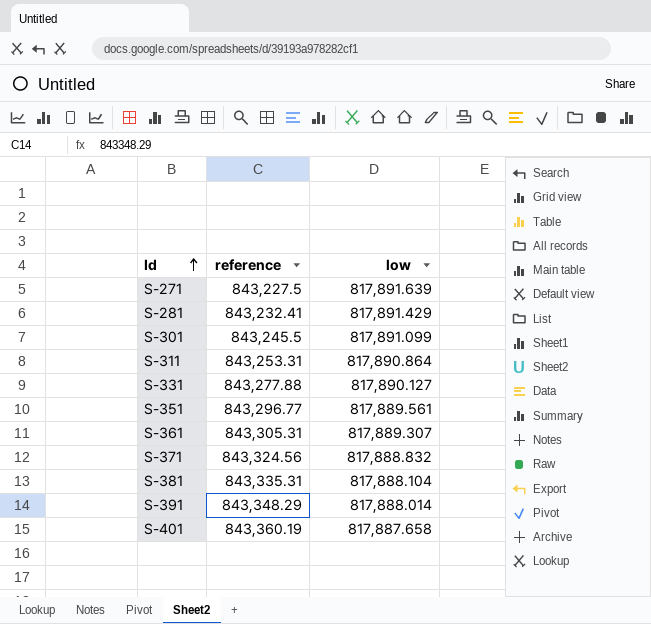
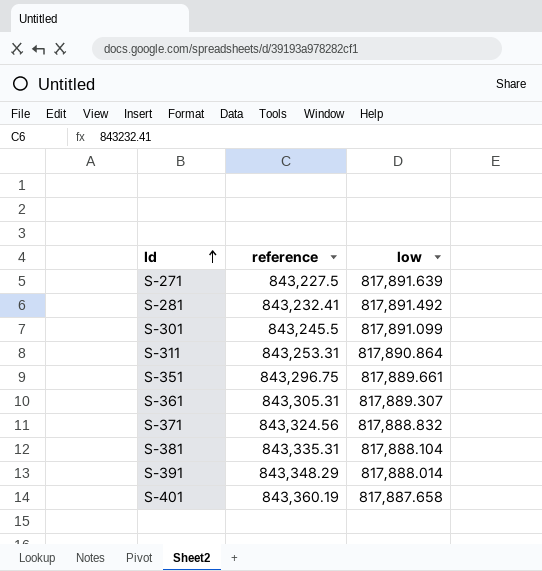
row S-331: 843,277.88 | 817,890.127 -> none
S-281 | low: 817,891.429 -> 817,891.492
S-351 | reference: 843,296.77 -> 843,296.75
S-351 | low: 817,889.561 -> 817,889.661

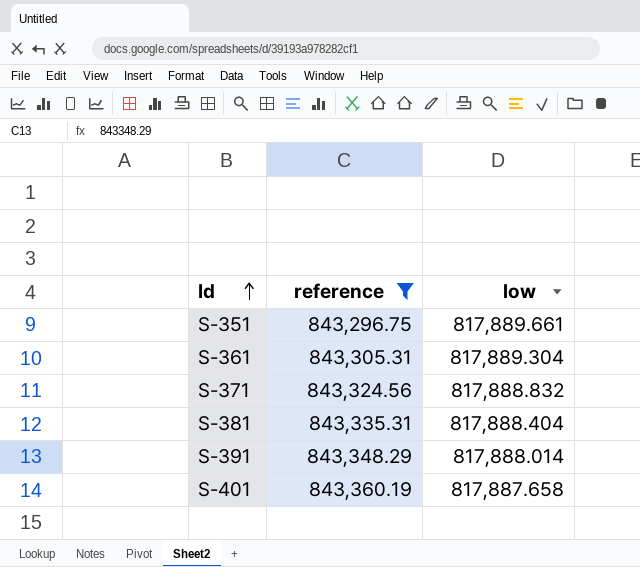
filter: none -> reference >= 843,296.75
S-361 | low: 817,889.307 -> 817,889.304
S-381 | low: 817,888.104 -> 817,888.404

